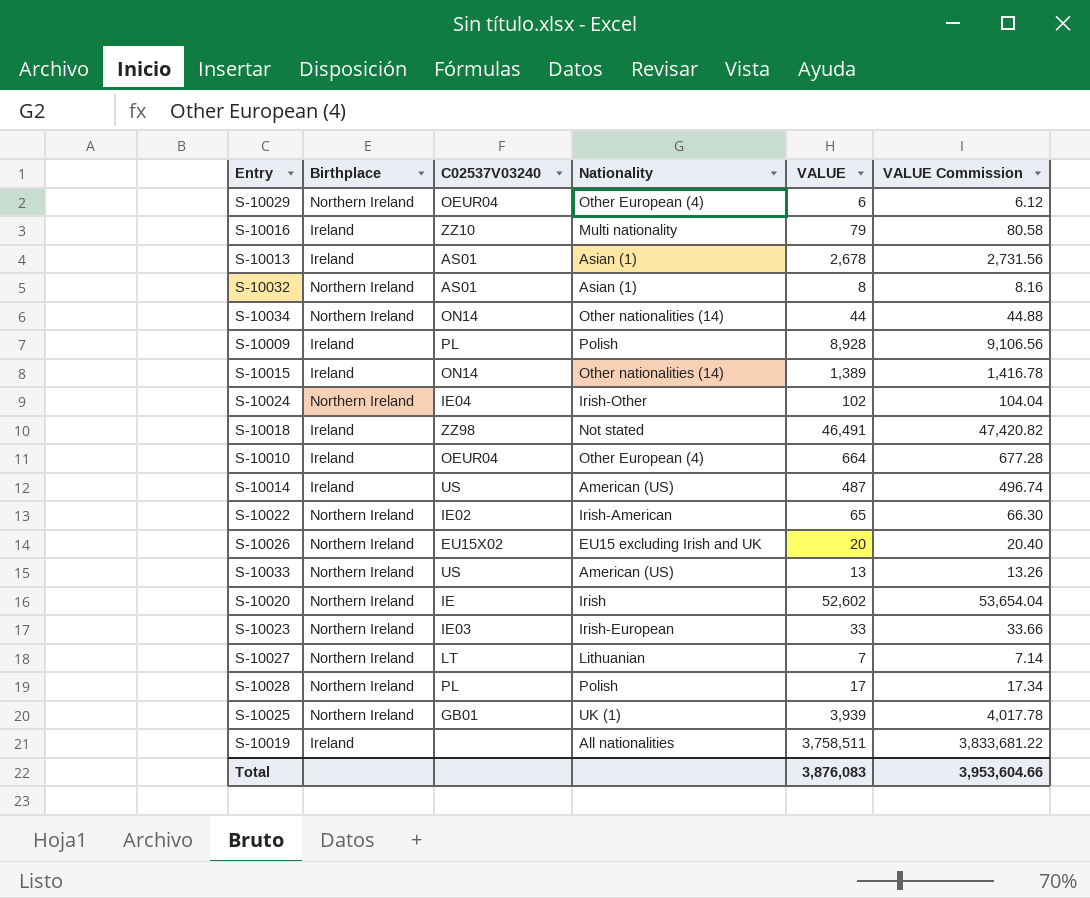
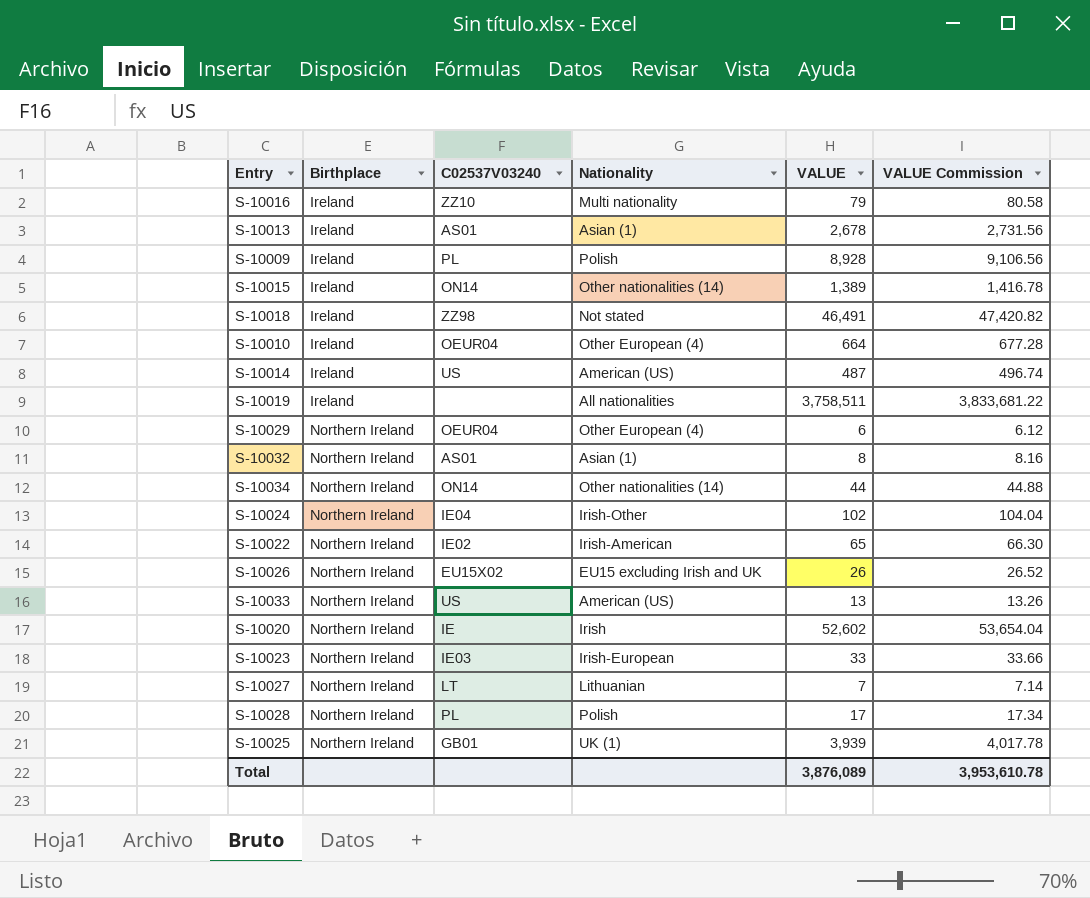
row order: none -> Birthplace ascending
S-10026 | VALUE: 20 -> 26
S-10026 | VALUE Commission: 20.40 -> 26.52
Total | VALUE: 3,876,083 -> 3,876,089
Total | VALUE Commission: 3,953,604.66 -> 3,953,610.78

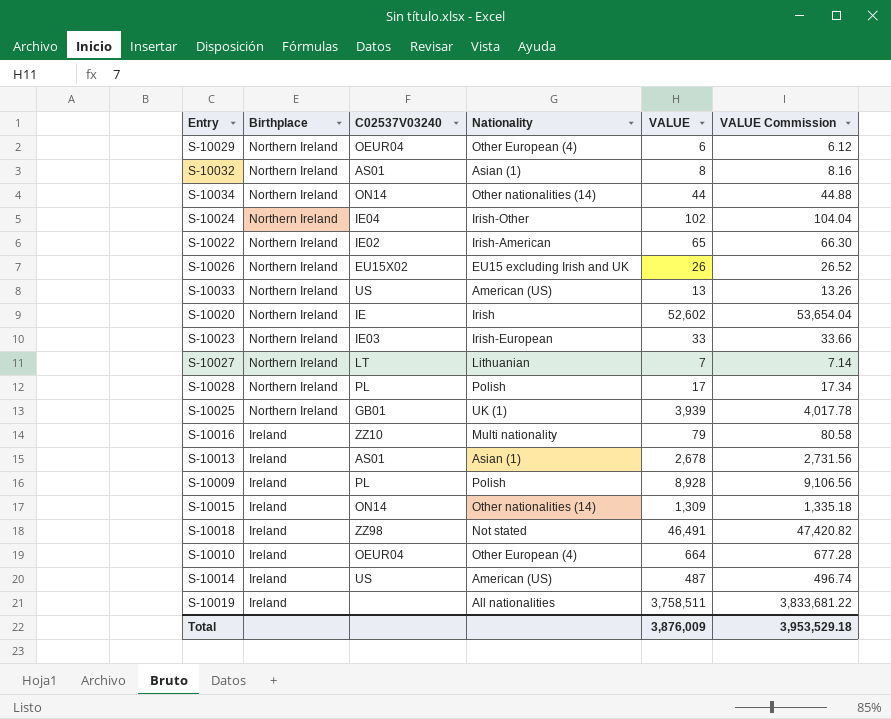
row order: Birthplace ascending -> Birthplace descending
S-10015 | VALUE: 1,389 -> 1,309
S-10015 | VALUE Commission: 1,416.78 -> 1,335.18
Total | VALUE: 3,876,089 -> 3,876,009
Total | VALUE Commission: 3,953,610.78 -> 3,953,529.18

